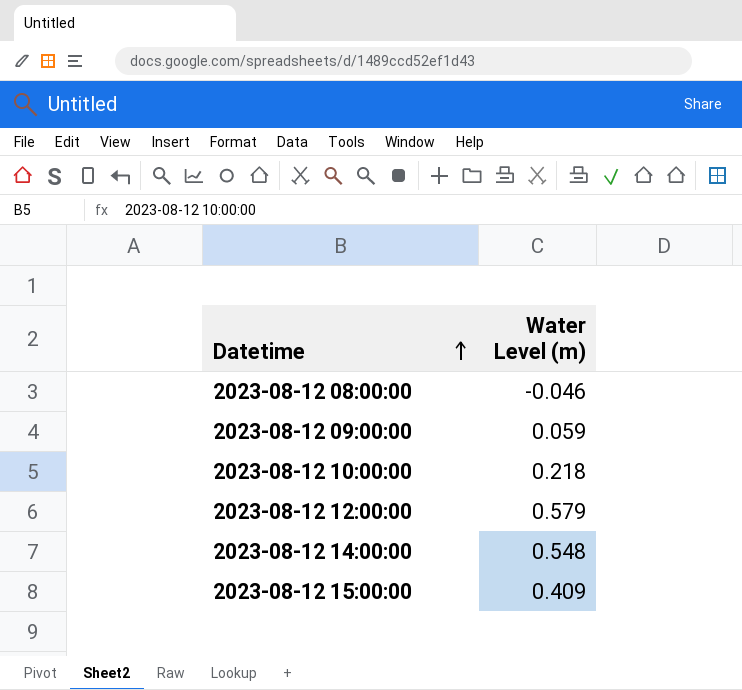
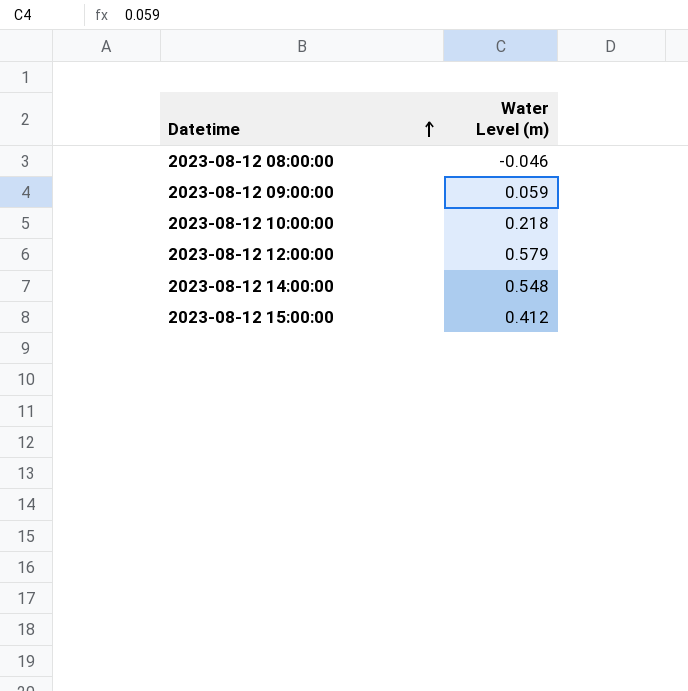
2023-08-12 15:00:00 | Water Level (m): 0.409 -> 0.412

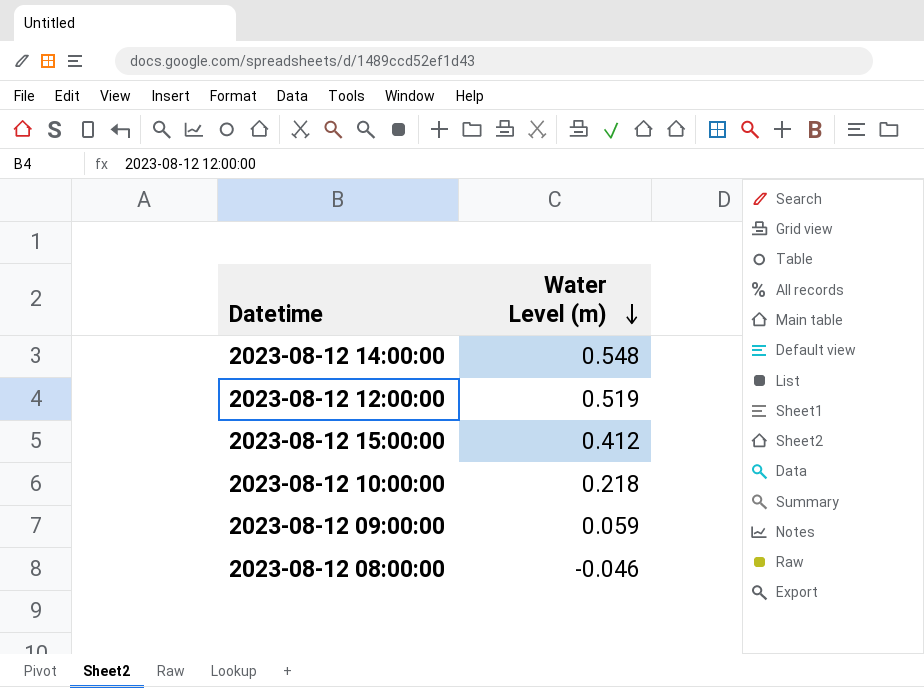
row order: Datetime ascending -> Water Level (m) descending
2023-08-12 12:00:00 | Water Level (m): 0.579 -> 0.519

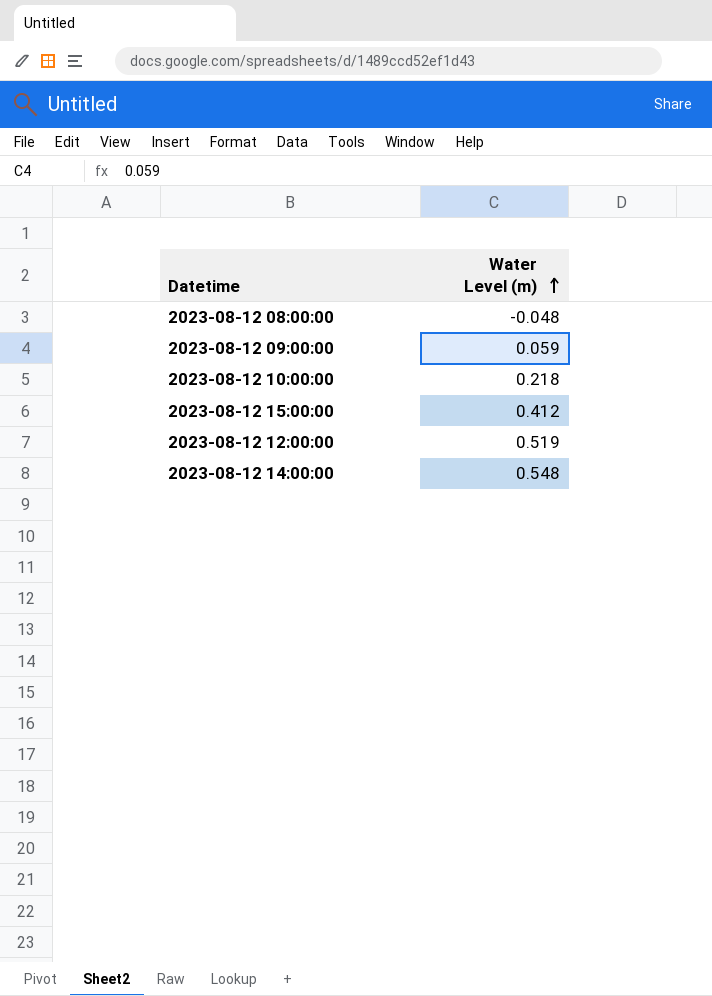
row order: Water Level (m) descending -> Water Level (m) ascending
2023-08-12 08:00:00 | Water Level (m): -0.046 -> -0.048

